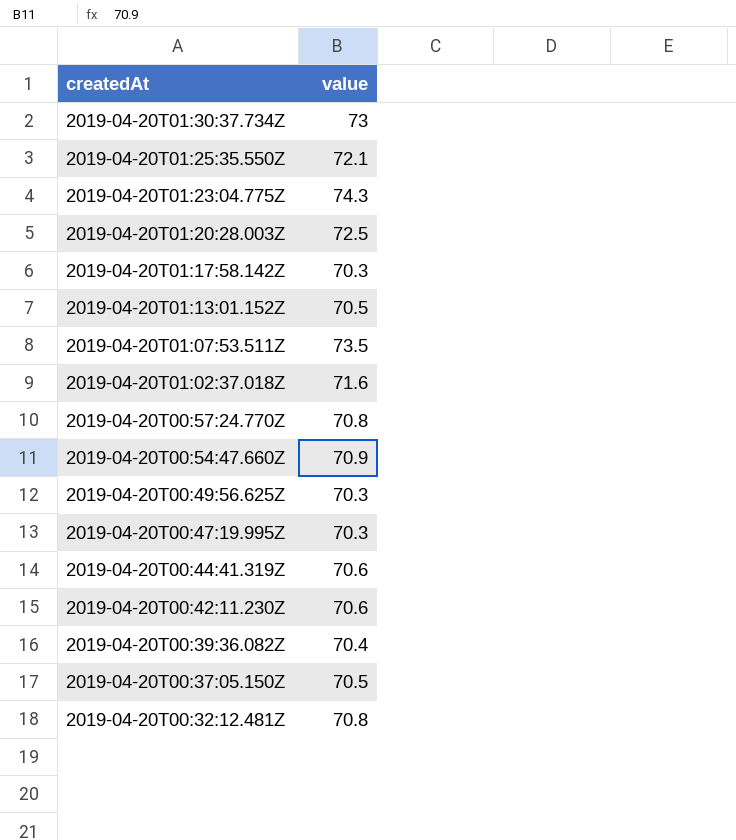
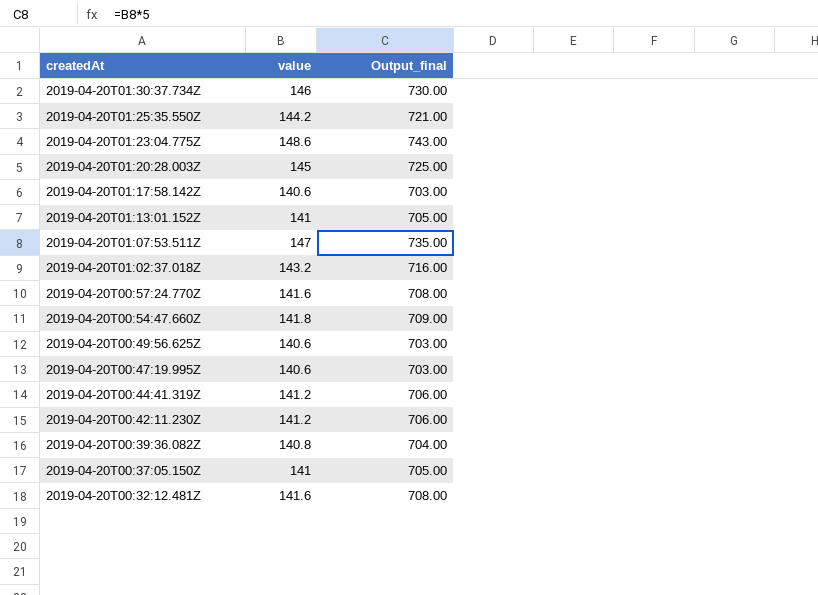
column Output_final | formula: none -> [value] * 5
2019-04-20T01:30:37.734Z | value: 73 -> 146
2019-04-20T01:25:35.550Z | value: 72.1 -> 144.2
2019-04-20T01:23:04.775Z | value: 74.3 -> 148.6
2019-04-20T01:20:28.003Z | value: 72.5 -> 145
2019-04-20T01:17:58.142Z | value: 70.3 -> 140.6
2019-04-20T01:13:01.152Z | value: 70.5 -> 141
2019-04-20T01:07:53.511Z | value: 73.5 -> 147
2019-04-20T01:02:37.018Z | value: 71.6 -> 143.2
2019-04-20T00:57:24.770Z | value: 70.8 -> 141.6
2019-04-20T00:54:47.660Z | value: 70.9 -> 141.8
2019-04-20T00:49:56.625Z | value: 70.3 -> 140.6
2019-04-20T00:47:19.995Z | value: 70.3 -> 140.6
2019-04-20T00:44:41.319Z | value: 70.6 -> 141.2
2019-04-20T00:42:11.230Z | value: 70.6 -> 141.2
2019-04-20T00:39:36.082Z | value: 70.4 -> 140.8
2019-04-20T00:37:05.150Z | value: 70.5 -> 141
2019-04-20T00:32:12.481Z | value: 70.8 -> 141.6

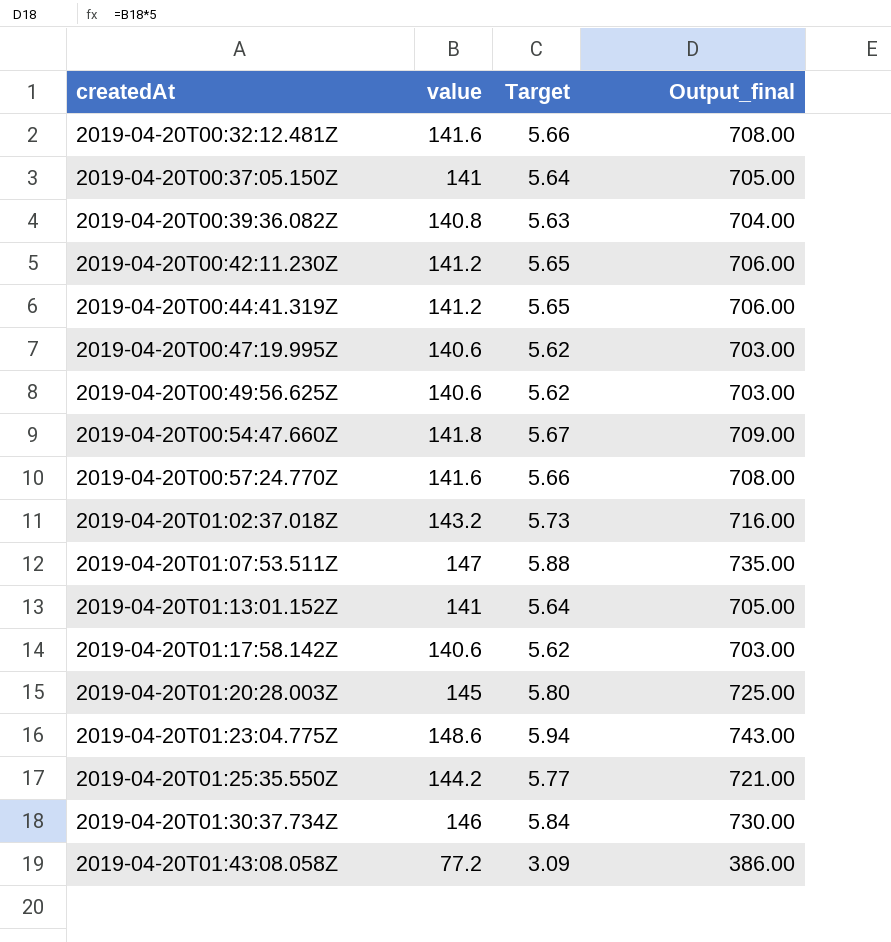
row order: createdAt descending -> createdAt ascending
column Target | formula: none -> [value] * 0.04
row 2019-04-20T01:43:08.058Z: none -> 77.2 | 3.09 | 386.00

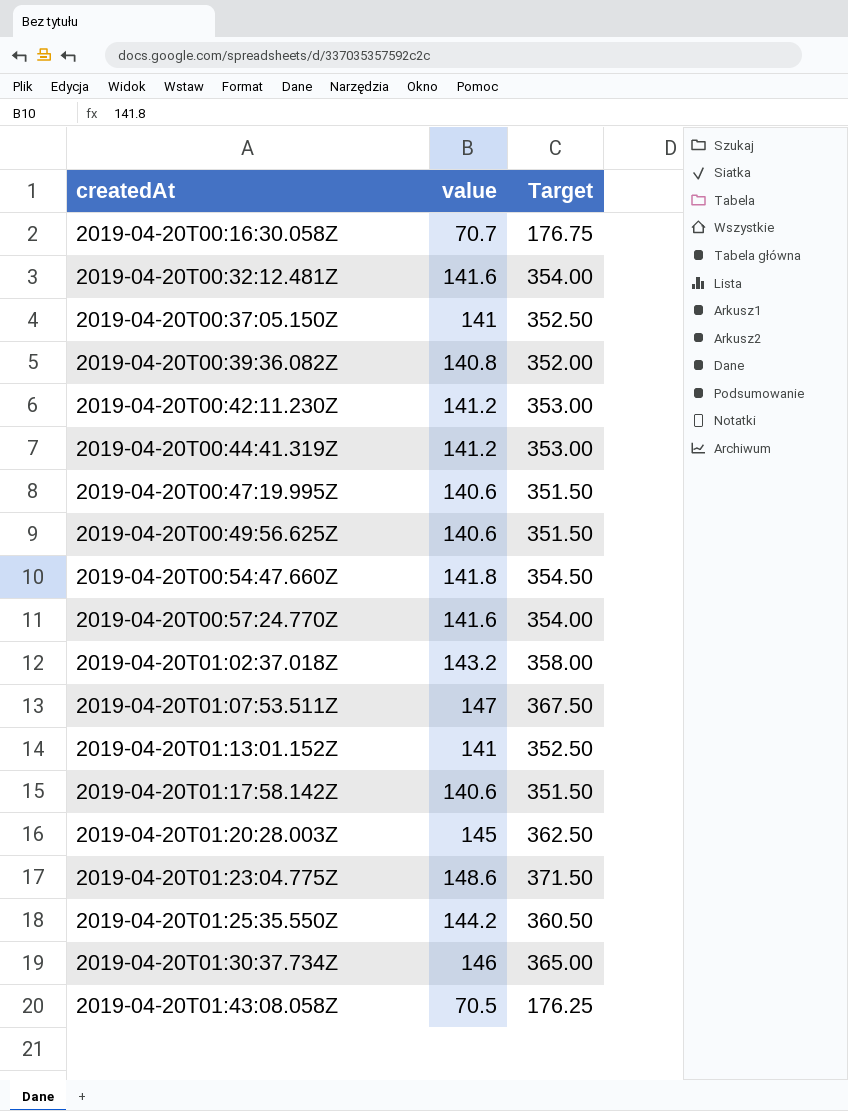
column Output_final | formula: [value] * 5 -> none
column Target | formula: [value] * 0.04 -> [value] * 2.5
row 2019-04-20T00:16:30.058Z: none -> 70.7 | 176.75
2019-04-20T01:43:08.058Z | value: 77.2 -> 70.5

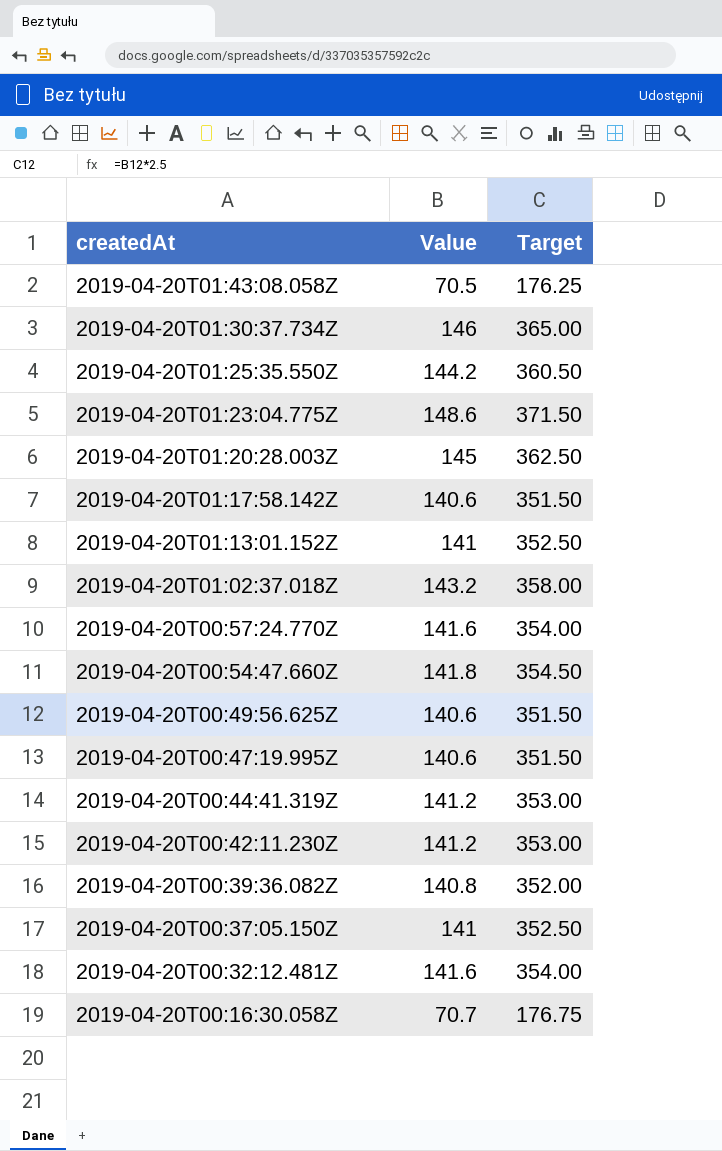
row order: createdAt ascending -> createdAt descending
column name: value -> Value
row 2019-04-20T01:07:53.511Z: 147 | 367.50 -> none

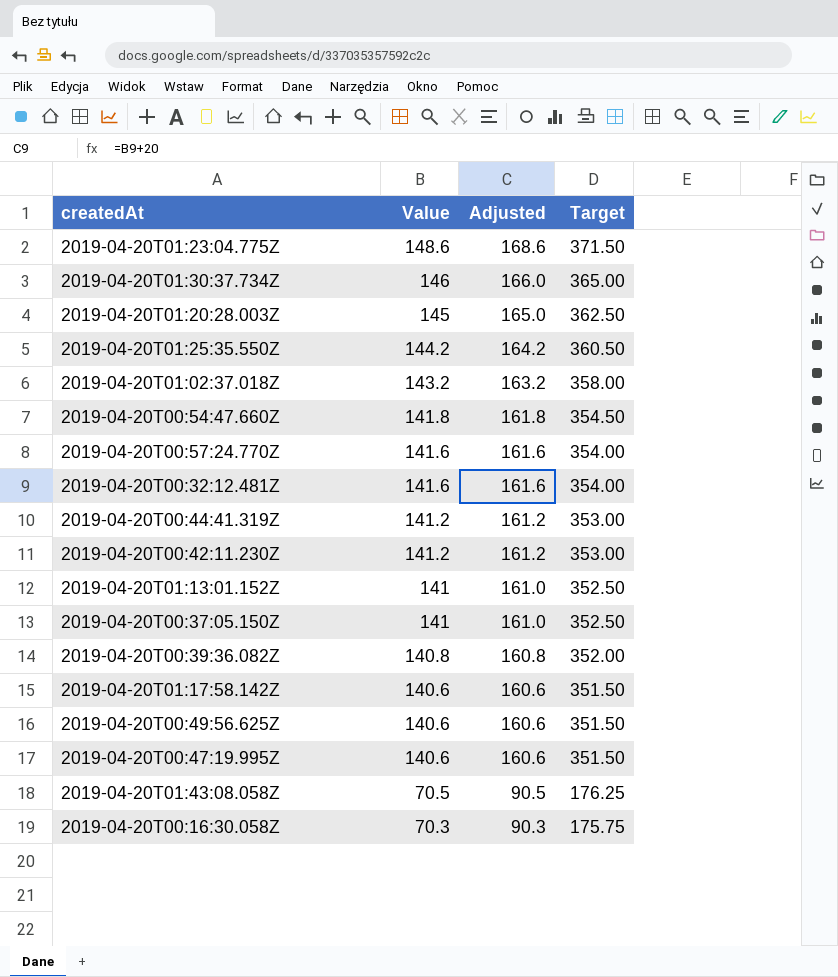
row order: createdAt descending -> Value descending
column Adjusted | formula: none -> [Value] + 20
2019-04-20T00:16:30.058Z | Value: 70.7 -> 70.3
2019-04-20T00:16:30.058Z | Target: 176.75 -> 175.75

